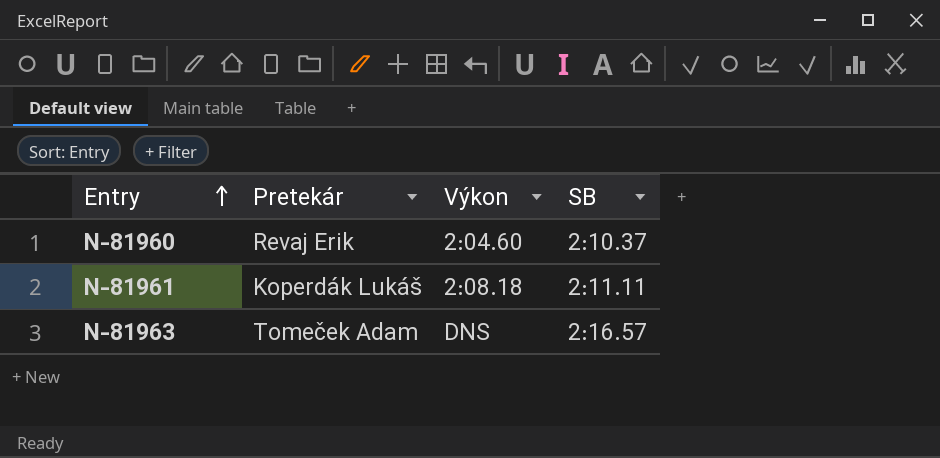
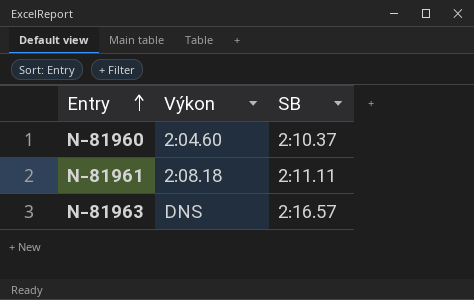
column Pretekár | position: 2 -> none

